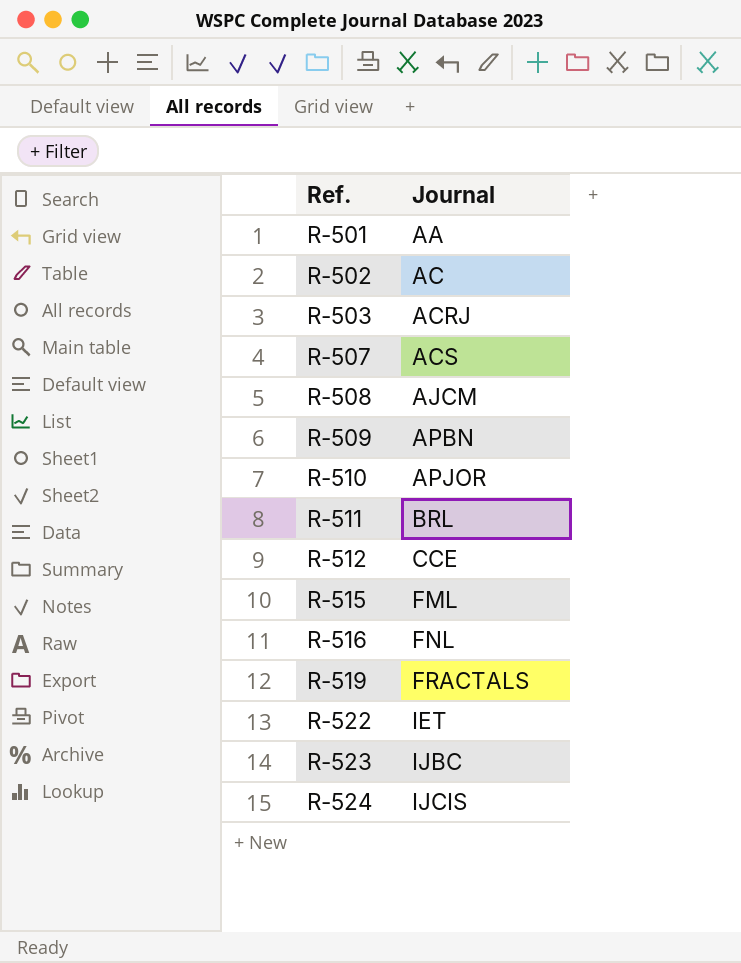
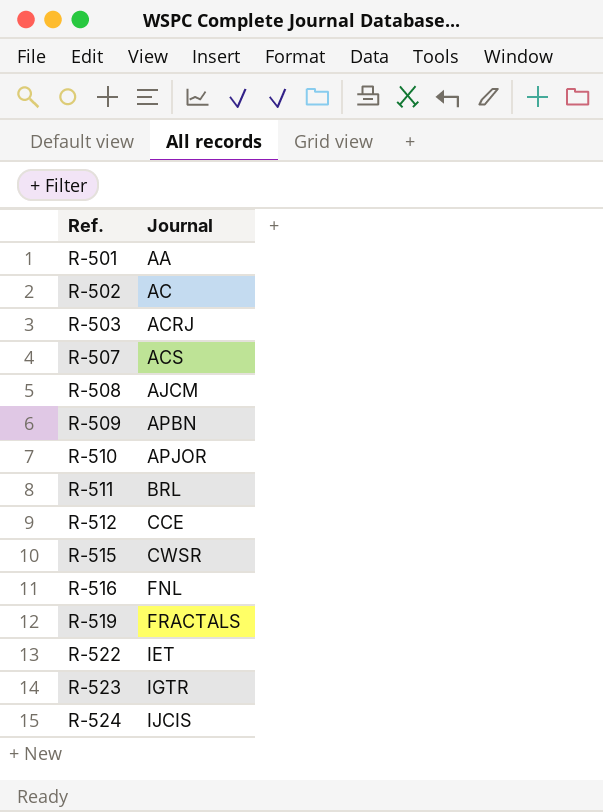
R-515 | Journal: FML -> CWSR
R-523 | Journal: IJBC -> IGTR

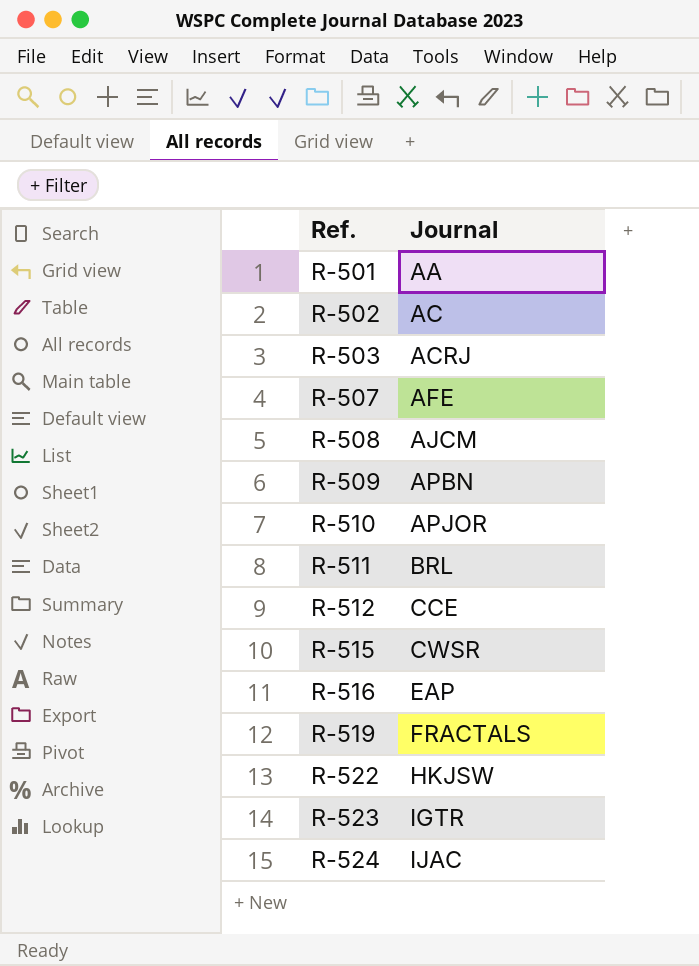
R-507 | Journal: ACS -> AFE
R-516 | Journal: FNL -> EAP
R-522 | Journal: IET -> HKJSW
R-524 | Journal: IJCIS -> IJAC

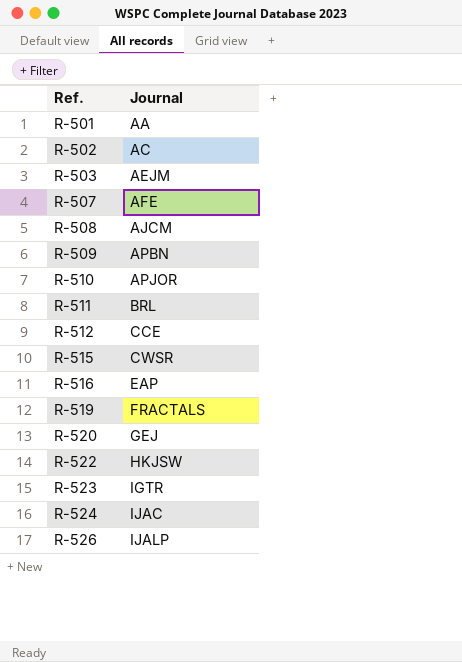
R-503 | Journal: ACRJ -> AEJM
row R-520: none -> GEJ
row R-526: none -> IJALP

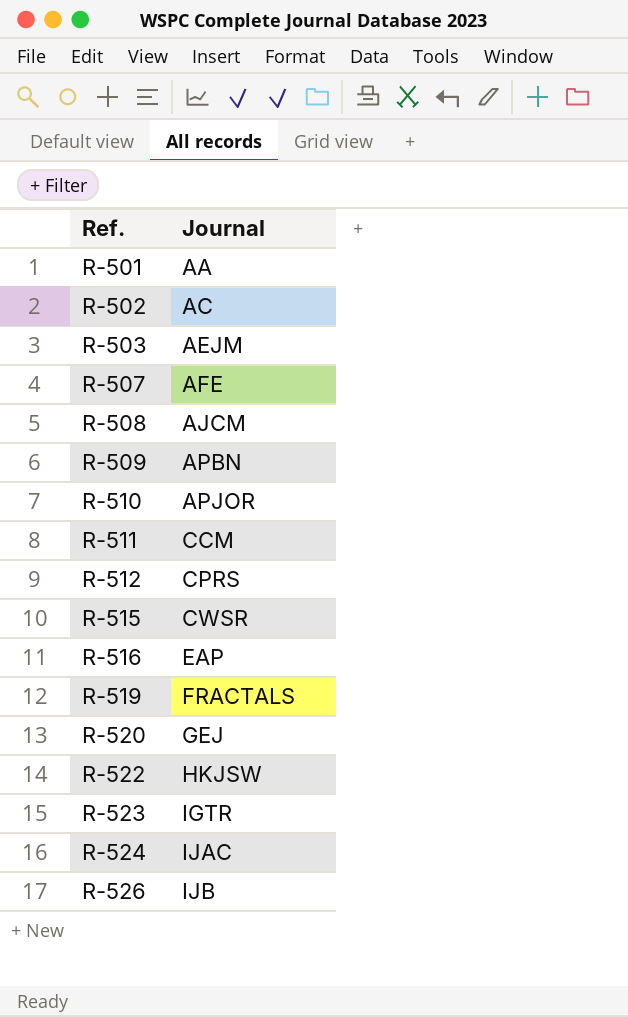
R-511 | Journal: BRL -> CCM
R-512 | Journal: CCE -> CPRS
R-526 | Journal: IJALP -> IJB

